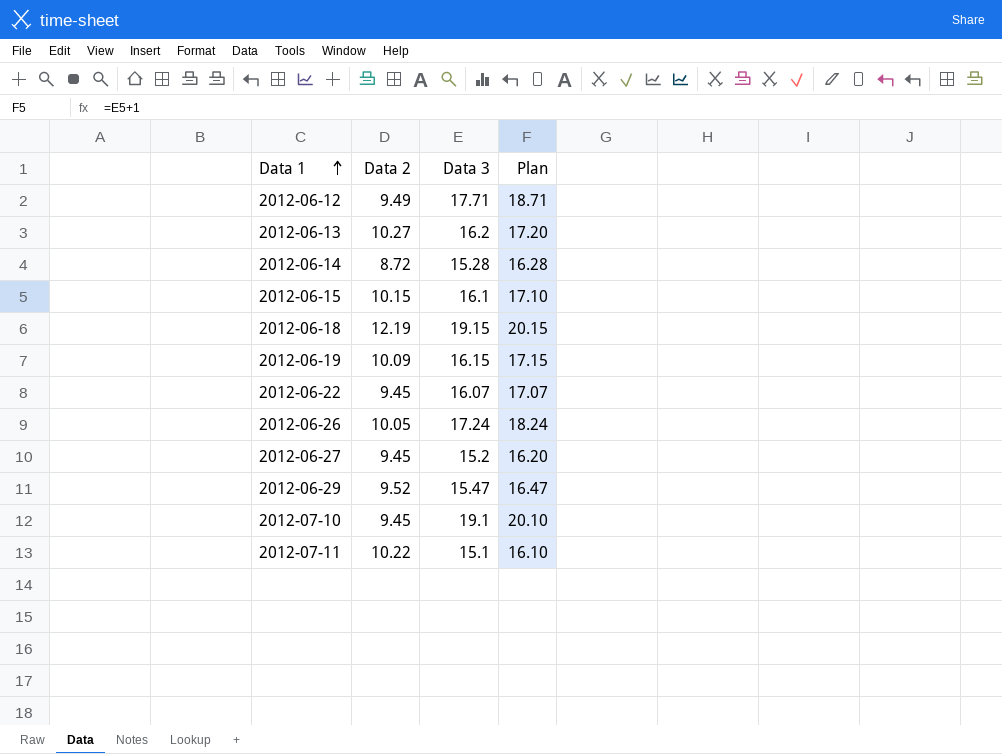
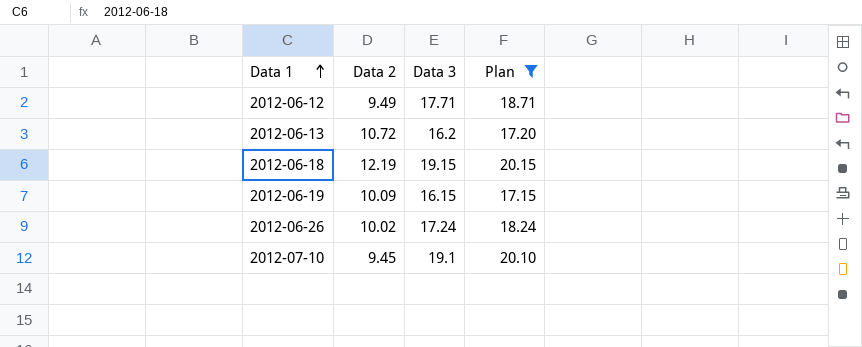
filter: none -> Plan >= 17.15
2012-06-13 | Data 2: 10.27 -> 10.72
2012-06-26 | Data 2: 10.05 -> 10.02

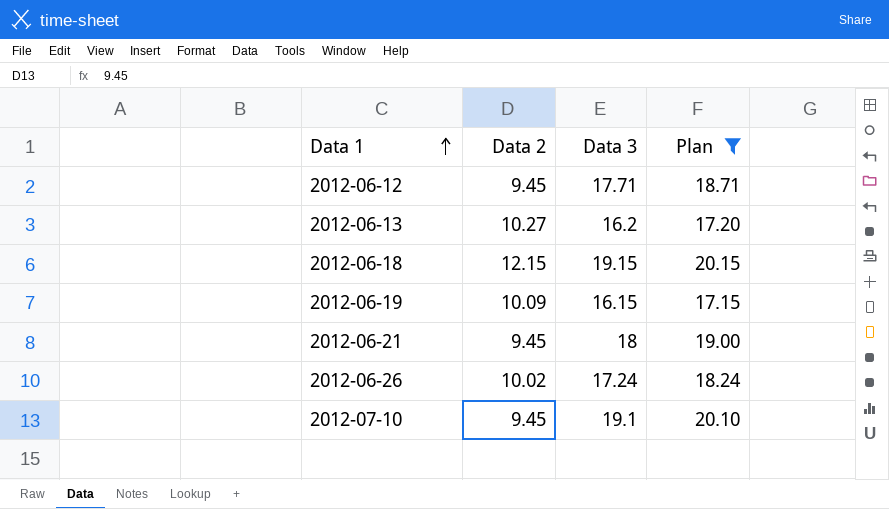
2012-06-12 | Data 2: 9.49 -> 9.45
2012-06-13 | Data 2: 10.72 -> 10.27
2012-06-18 | Data 2: 12.19 -> 12.15
row 2012-06-21: none -> 9.45 | 18 | 19.00

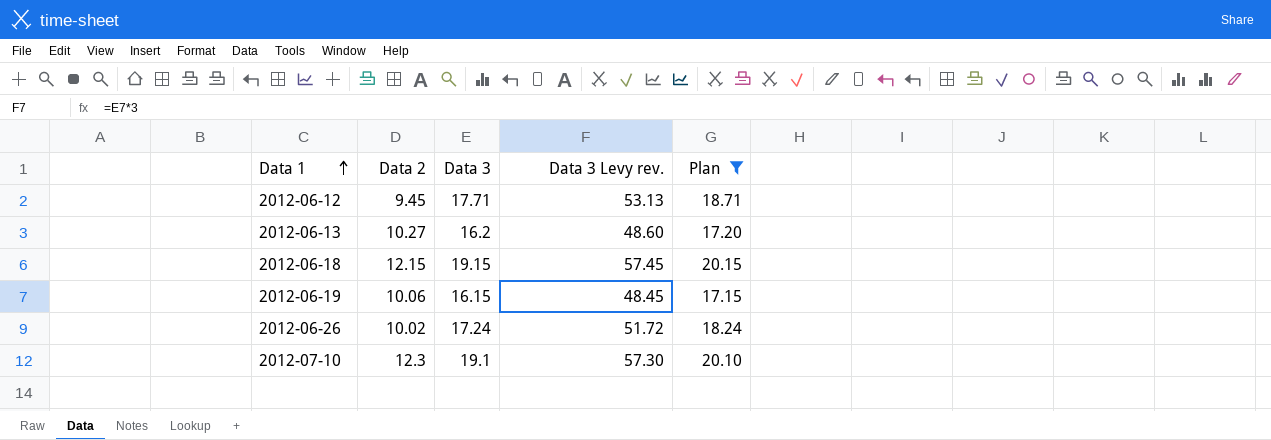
column Data 3 Levy rev. | formula: none -> [Data 3] * 3
row 2012-06-21: 9.45 | 18 | 19.00 -> none
2012-06-19 | Data 2: 10.09 -> 10.06
2012-07-10 | Data 2: 9.45 -> 12.3

